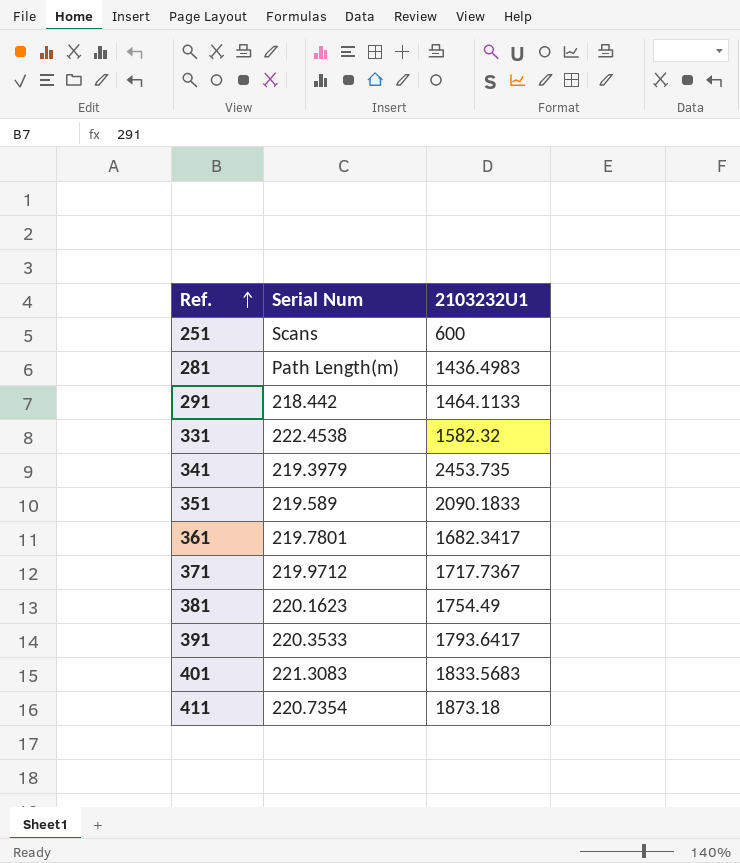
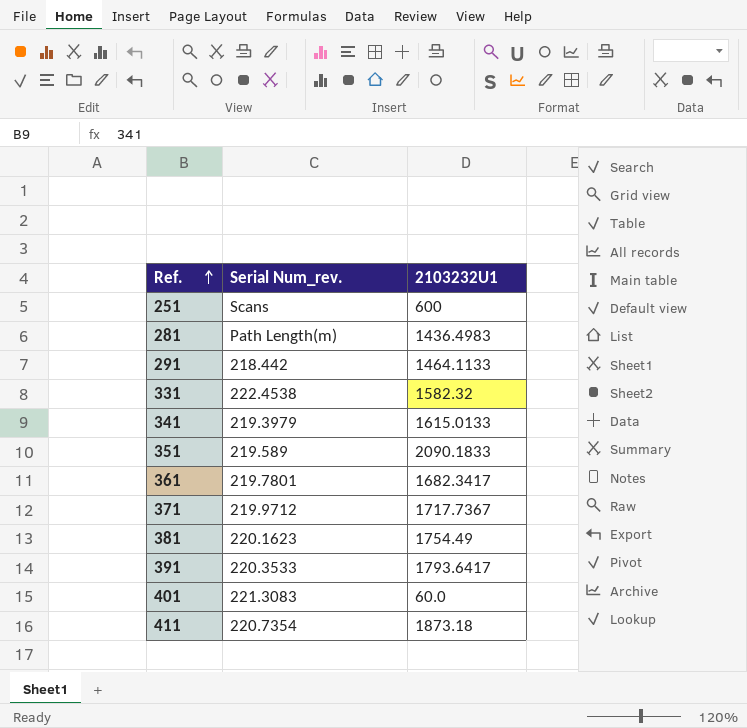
column name: Serial Num -> Serial Num_rev.
341 | 2103232U1: 2453.735 -> 1615.0133
401 | 2103232U1: 1833.5683 -> 60.0

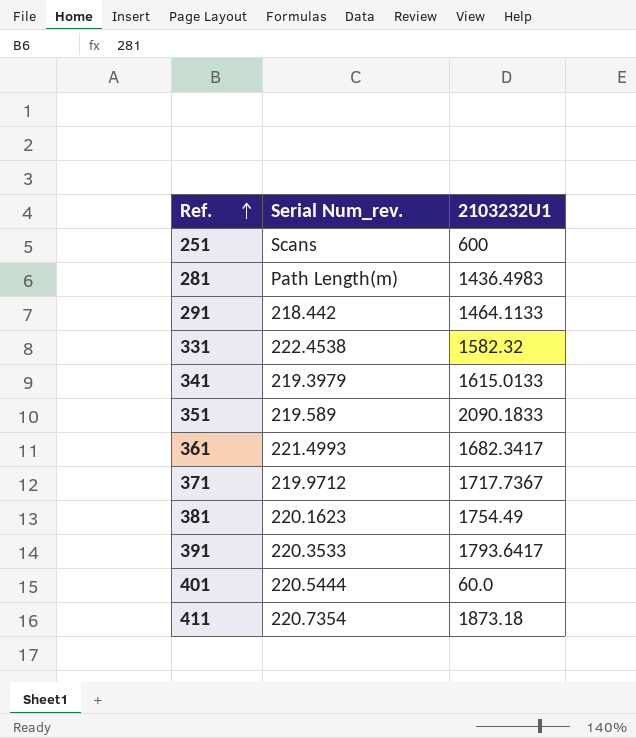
361 | Serial Num_rev.: 219.7801 -> 221.4993
401 | Serial Num_rev.: 221.3083 -> 220.5444

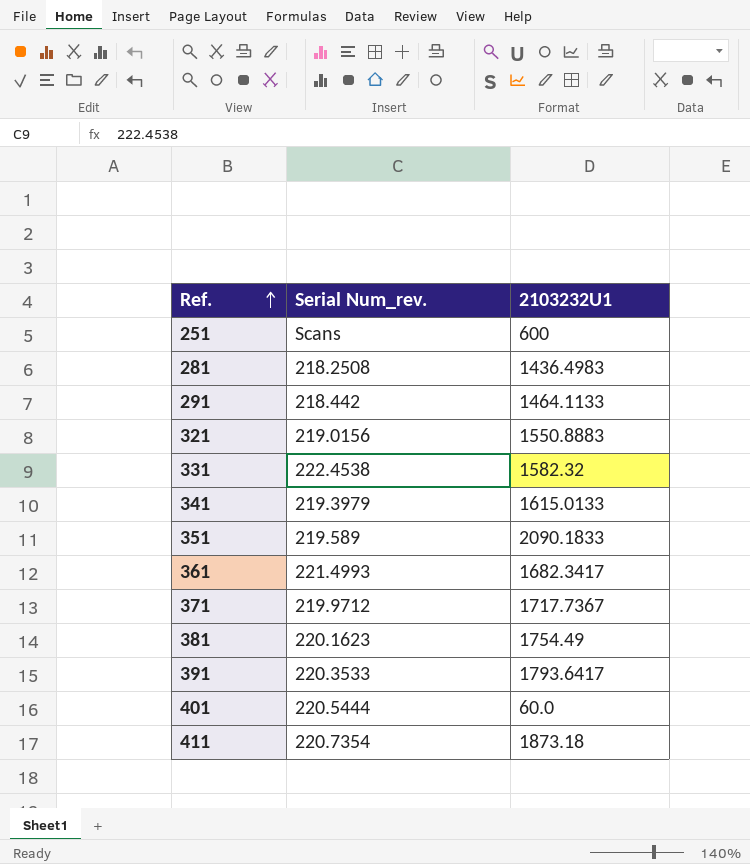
281 | Serial Num_rev.: Path Length(m) -> 218.2508
row 321: none -> 219.0156 | 1550.8883

